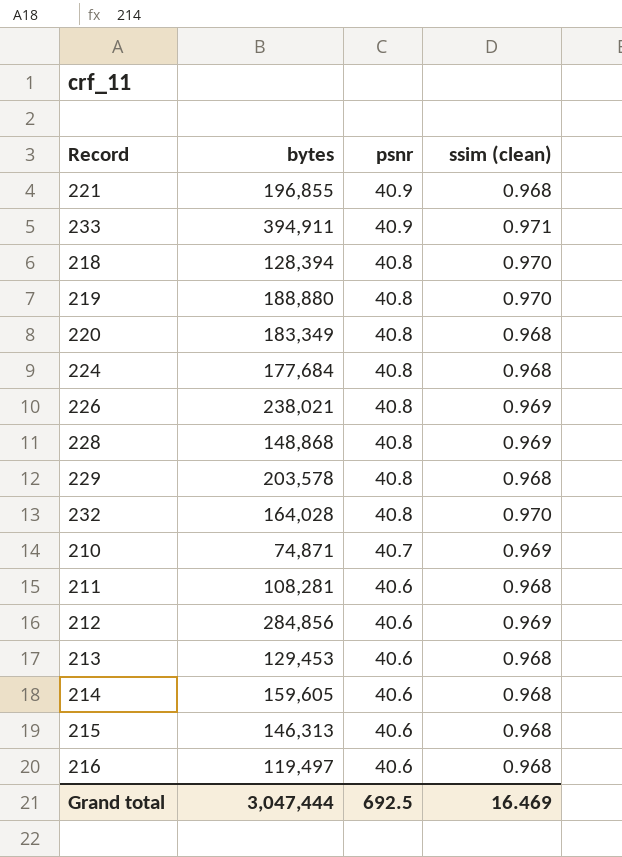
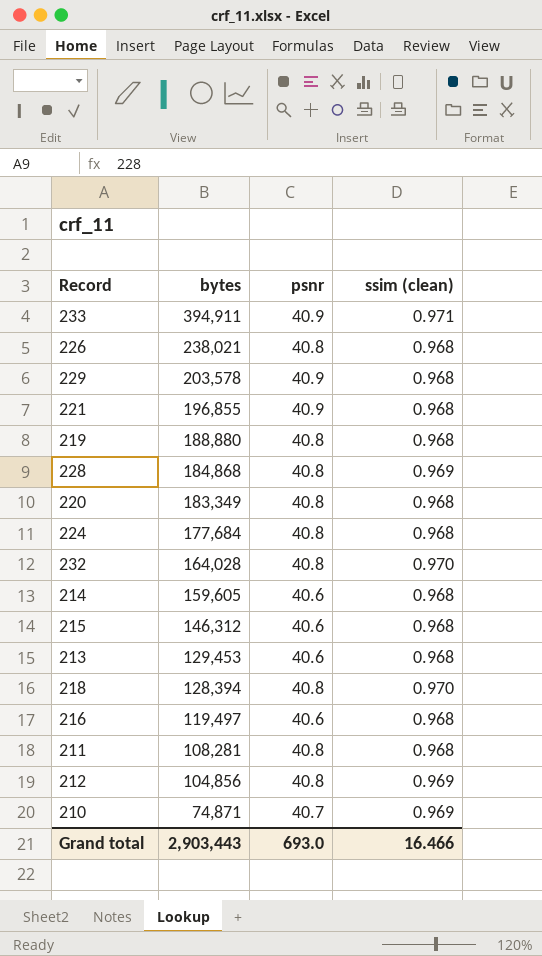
row order: psnr descending -> bytes descending
226 | ssim (clean): 0.969 -> 0.968
229 | psnr: 40.8 -> 40.9
219 | ssim (clean): 0.970 -> 0.968
228 | bytes: 148,868 -> 184,868
215 | bytes: 146,313 -> 146,312
211 | psnr: 40.6 -> 40.8
212 | bytes: 284,856 -> 104,856
212 | psnr: 40.6 -> 40.8
Grand total | bytes: 3,047,444 -> 2,903,443
Grand total | psnr: 692.5 -> 693.0
Grand total | ssim (clean): 16.469 -> 16.466

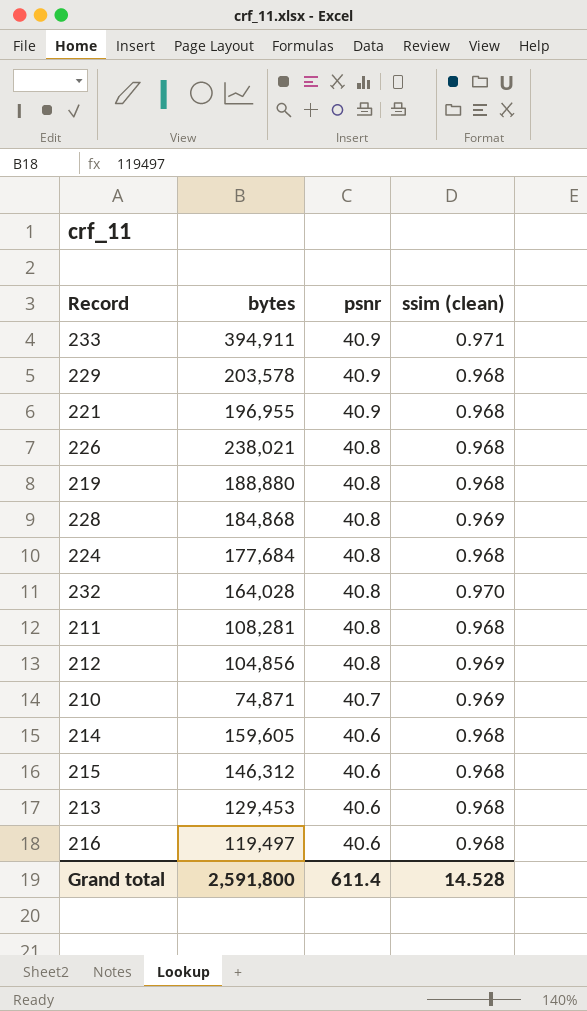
row order: bytes descending -> psnr descending
row 220: 183,349 | 40.8 | 0.968 -> none
row 218: 128,394 | 40.8 | 0.970 -> none
221 | bytes: 196,855 -> 196,955
Grand total | bytes: 2,903,443 -> 2,591,800
Grand total | psnr: 693.0 -> 611.4
Grand total | ssim (clean): 16.466 -> 14.528

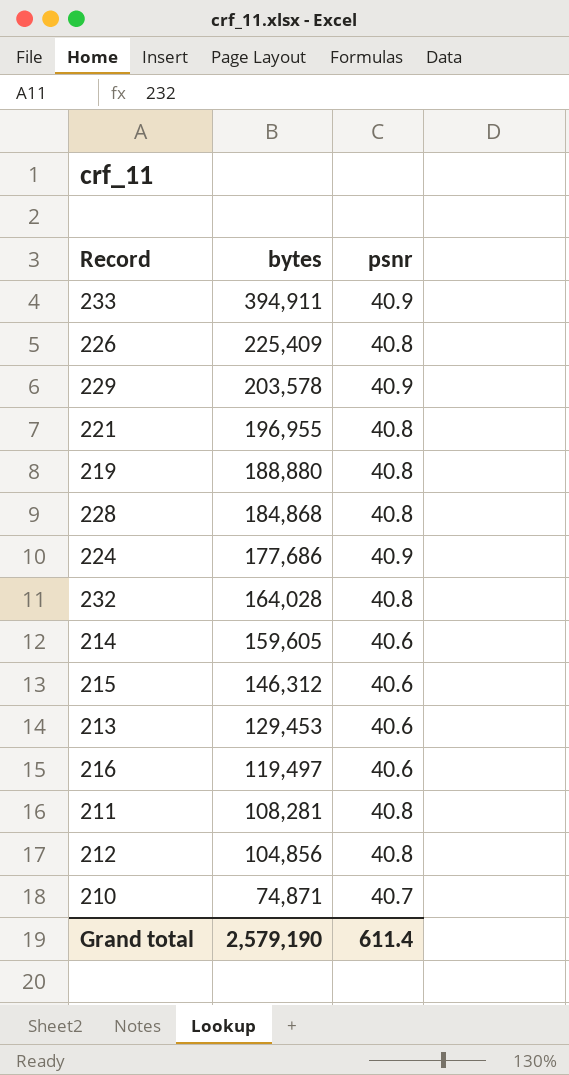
row order: psnr descending -> bytes descending
column ssim (clean) | position: 4 -> none
226 | bytes: 238,021 -> 225,409
221 | psnr: 40.9 -> 40.8
224 | bytes: 177,684 -> 177,686
224 | psnr: 40.8 -> 40.9
Grand total | bytes: 2,591,800 -> 2,579,190

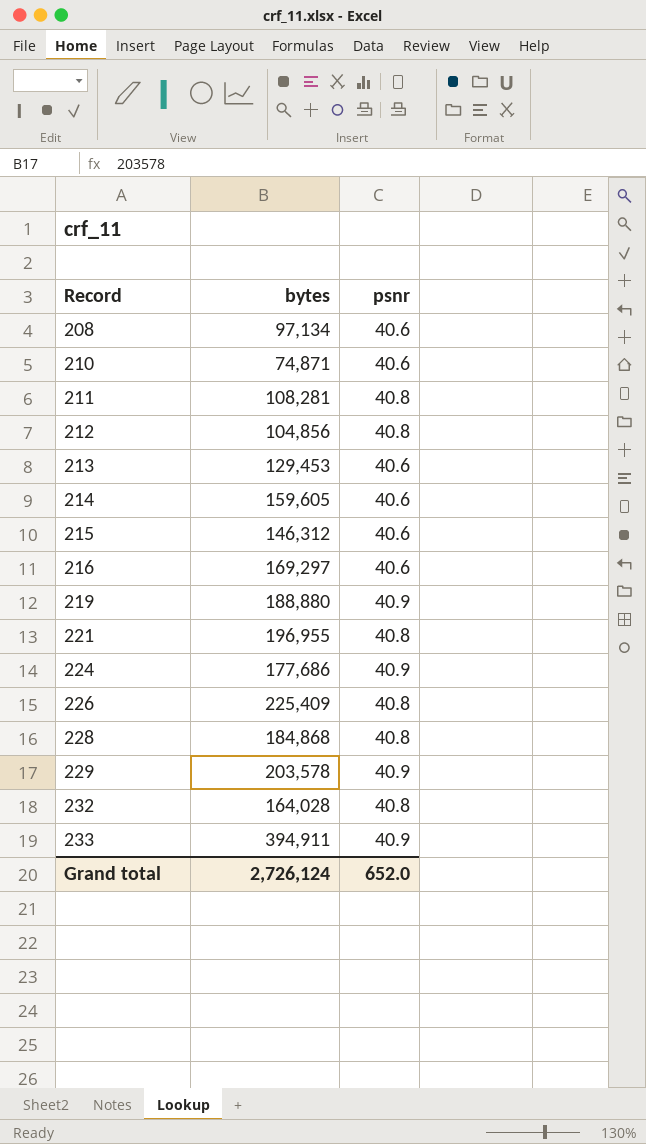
row order: bytes descending -> Record ascending
row 208: none -> 97,134 | 40.6
210 | psnr: 40.7 -> 40.6
216 | bytes: 119,497 -> 169,297
219 | psnr: 40.8 -> 40.9
Grand total | bytes: 2,579,190 -> 2,726,124
Grand total | psnr: 611.4 -> 652.0

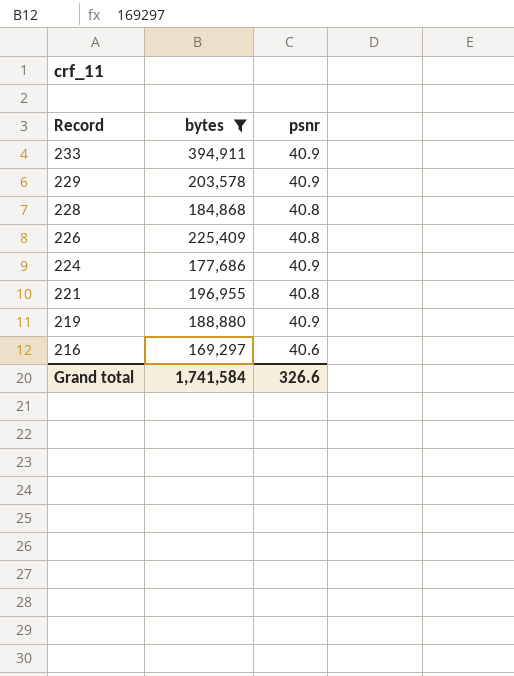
filter: none -> bytes >= 169,297
row order: Record ascending -> Record descending
Grand total | bytes: 2,726,124 -> 1,741,584
Grand total | psnr: 652.0 -> 326.6

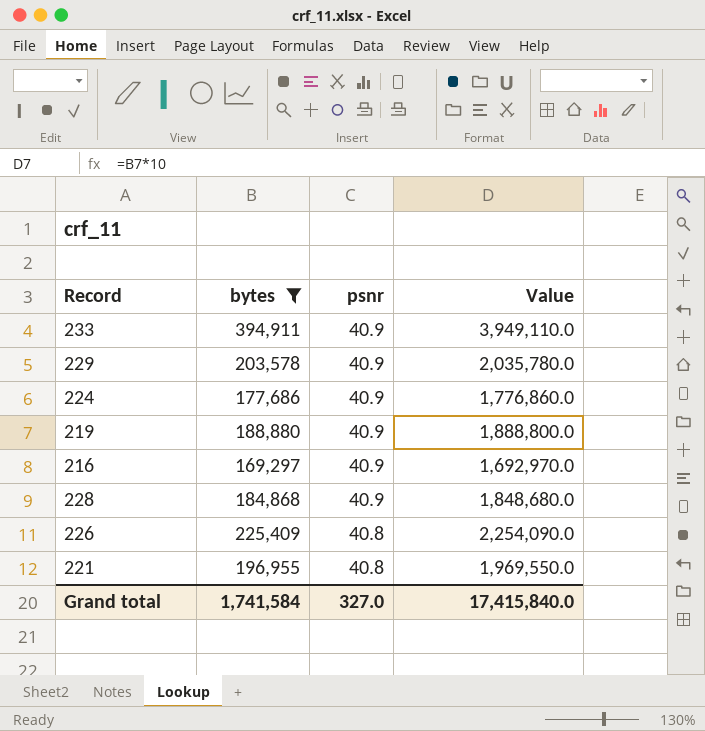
row order: Record descending -> psnr descending
column Value | formula: none -> [bytes] * 10
216 | psnr: 40.6 -> 40.9
228 | psnr: 40.8 -> 40.9
Grand total | psnr: 326.6 -> 327.0

